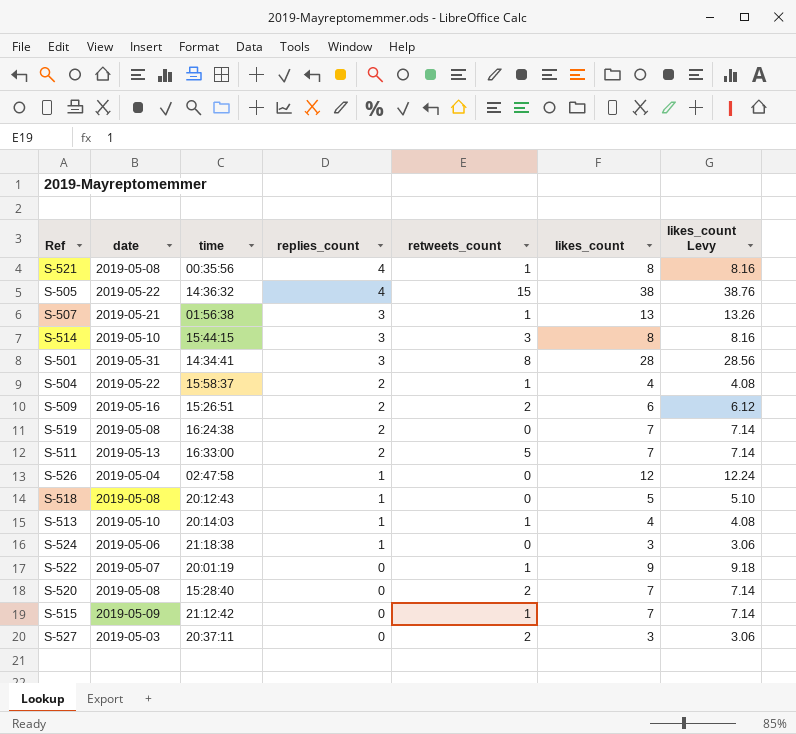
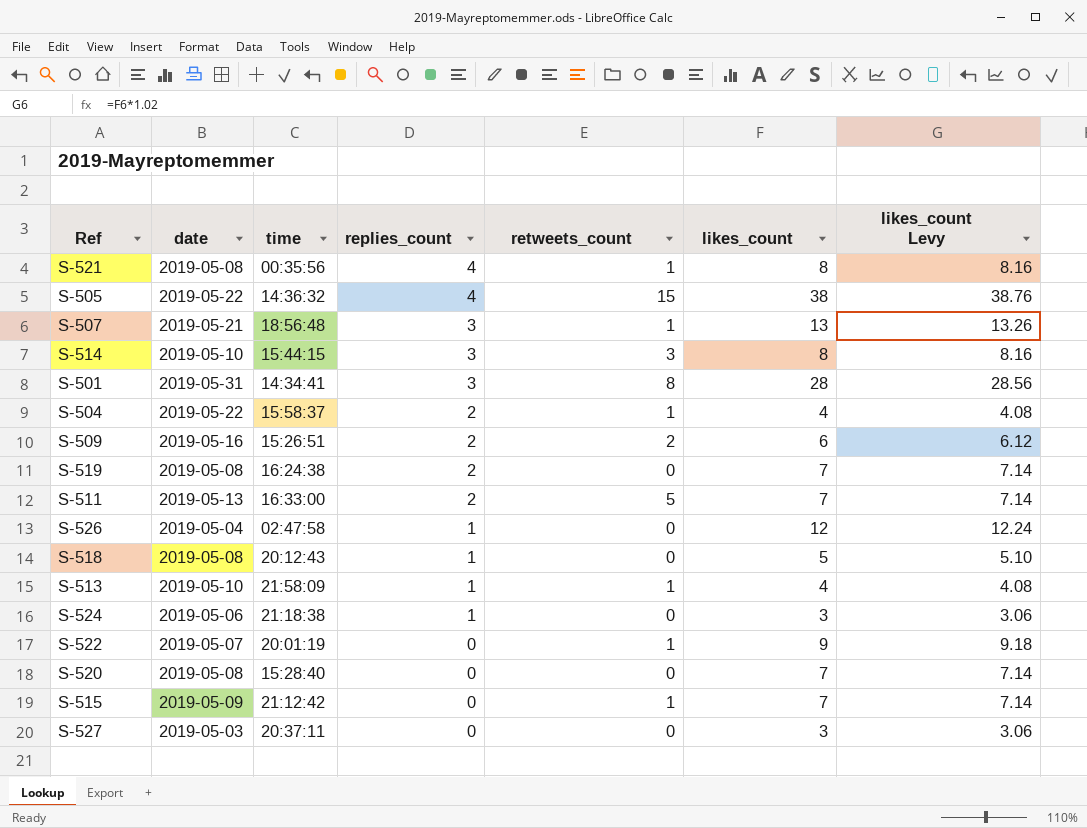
S-507 | time: 01:56:38 -> 18:56:48
S-513 | time: 20:14:03 -> 21:58:09
S-520 | retweets_count: 2 -> 0
S-527 | retweets_count: 2 -> 0

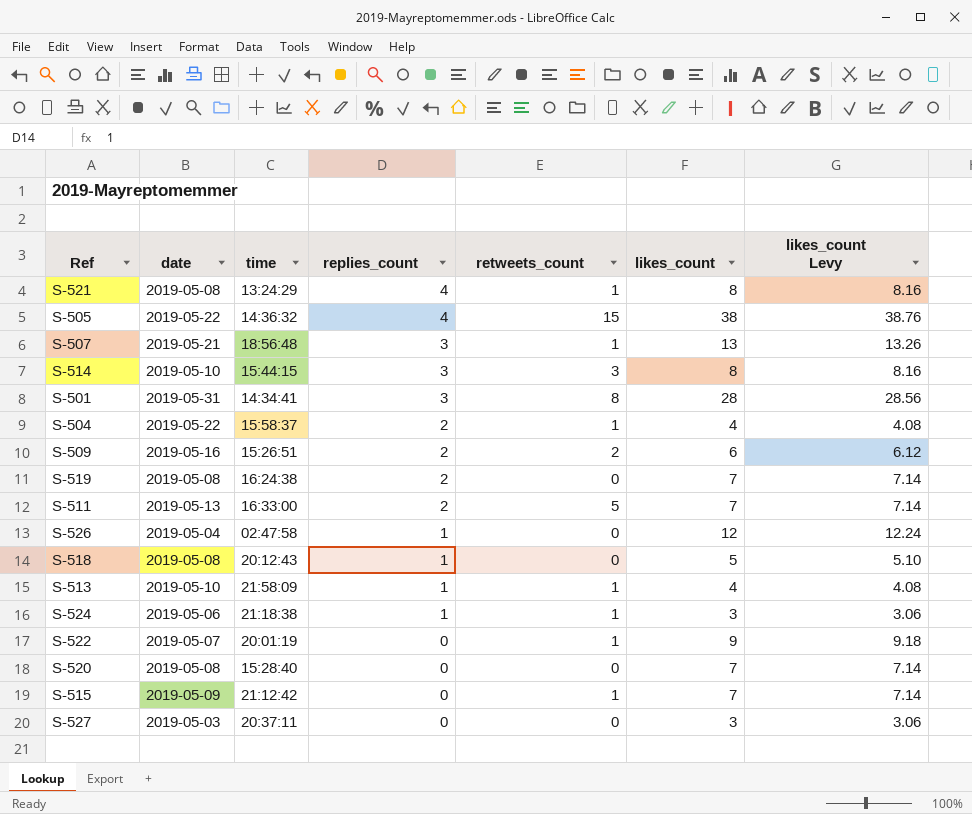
S-521 | time: 00:35:56 -> 13:24:29
S-524 | retweets_count: 0 -> 1

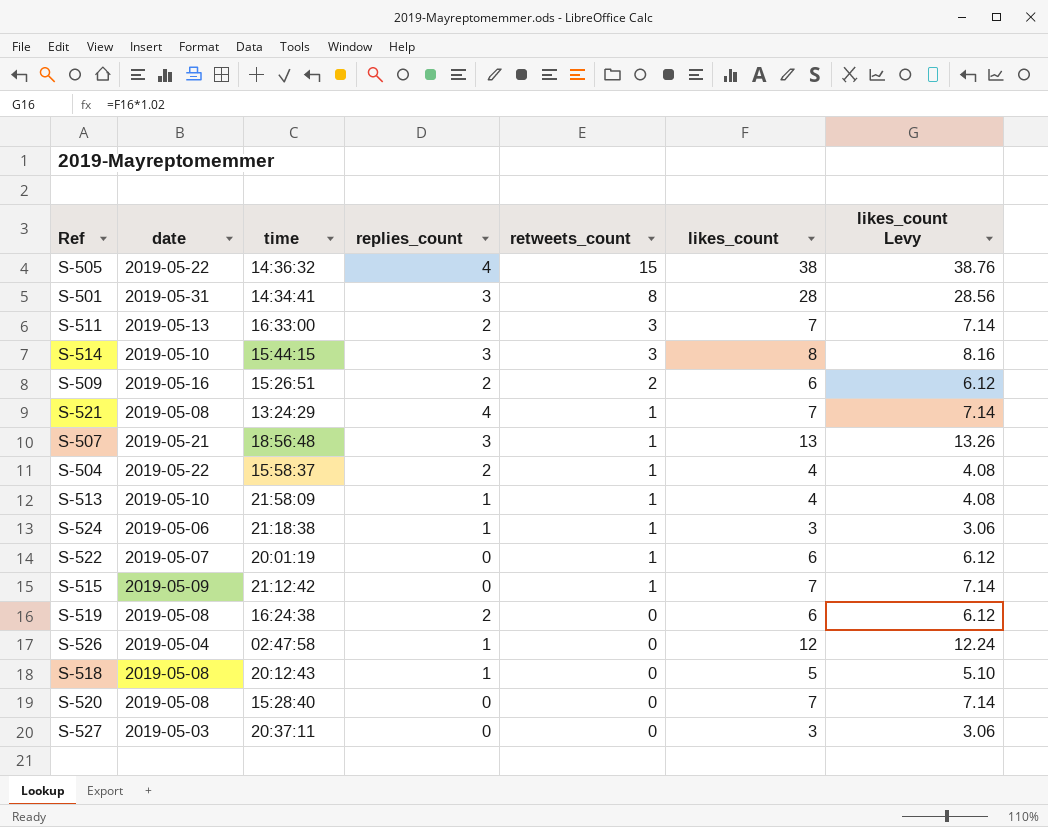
row order: replies_count descending -> retweets_count descending
S-511 | retweets_count: 5 -> 3
S-521 | likes_count: 8 -> 7
S-521 | likes_count Levy: 8.16 -> 7.14
S-522 | likes_count: 9 -> 6
S-522 | likes_count Levy: 9.18 -> 6.12
S-519 | likes_count: 7 -> 6
S-519 | likes_count Levy: 7.14 -> 6.12

